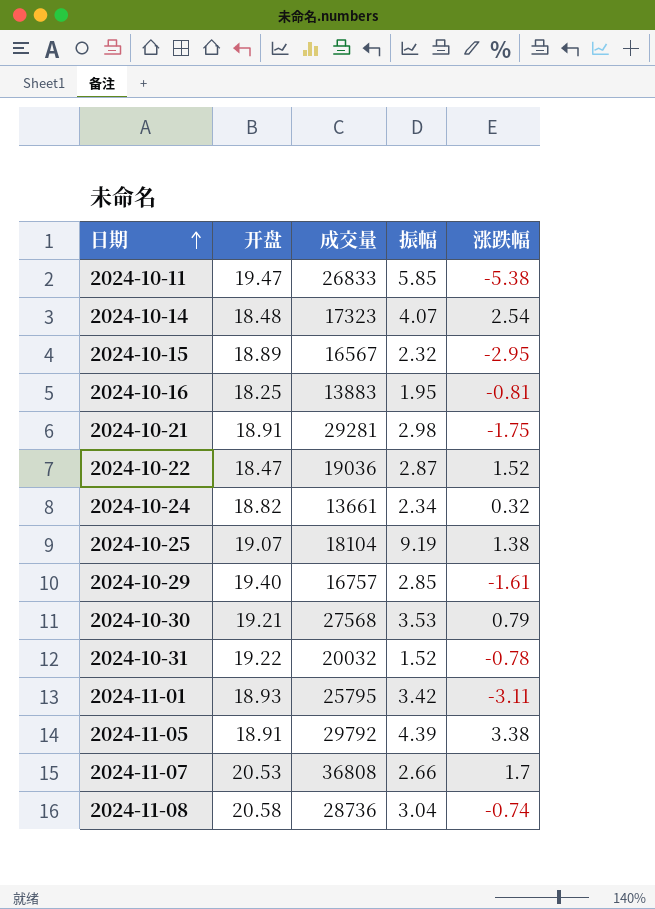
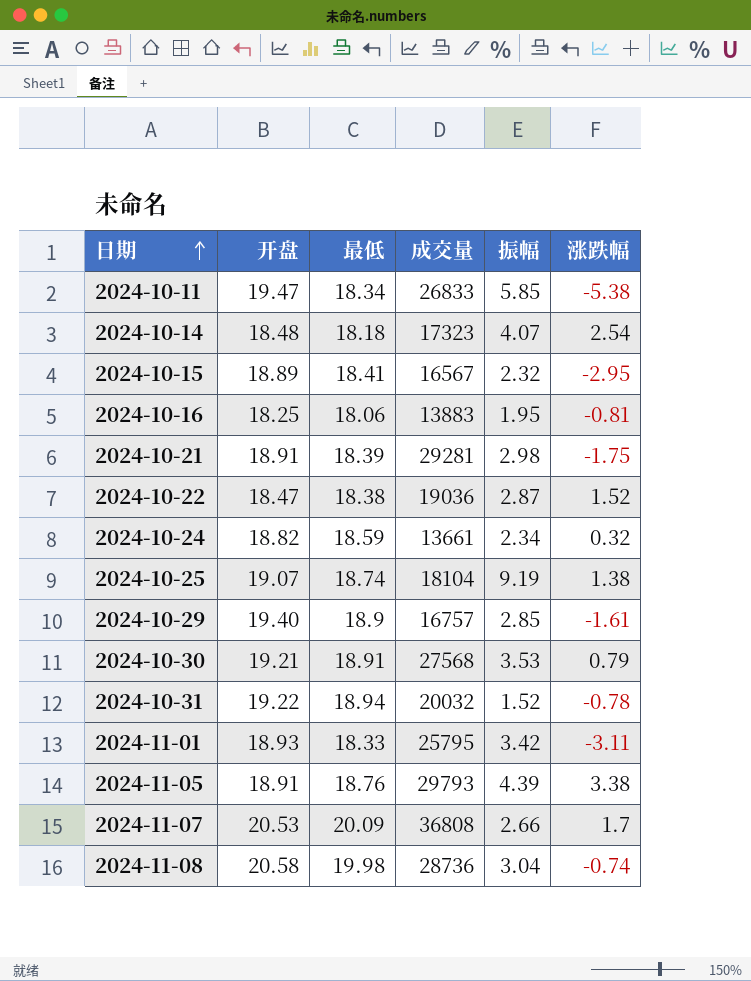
column 最低 | position: none -> 3
2024-11-05 | 成交量: 29792 -> 29793

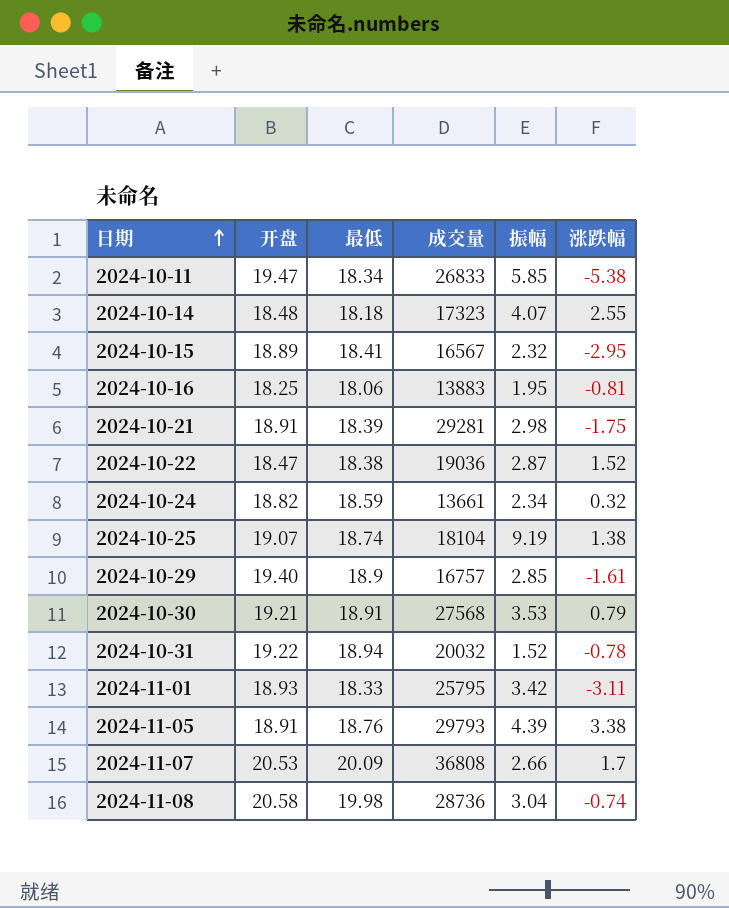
2024-10-14 | 涨跌幅: 2.54 -> 2.55

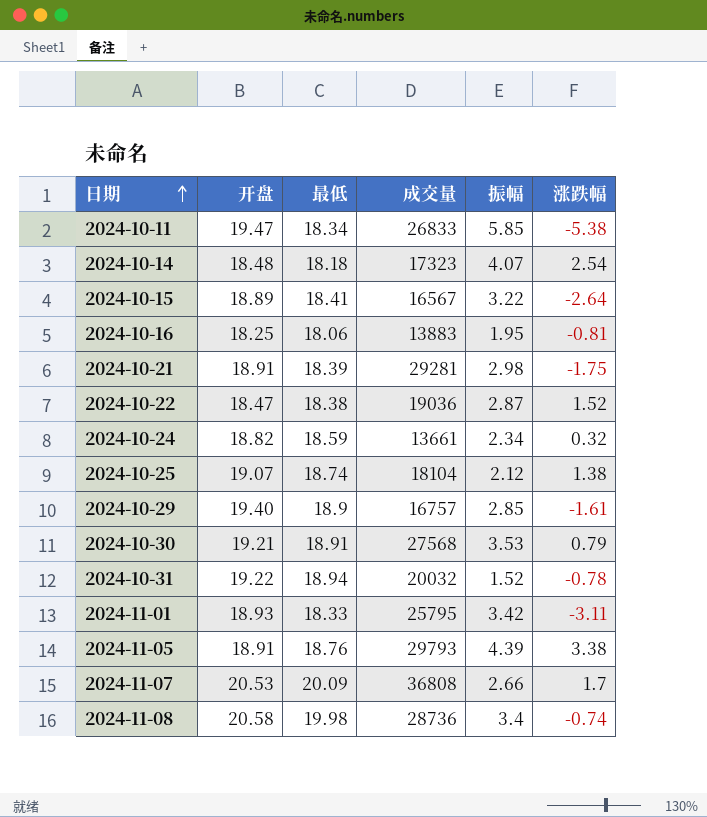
2024-10-14 | 涨跌幅: 2.55 -> 2.54
2024-10-15 | 振幅: 2.32 -> 3.22
2024-10-15 | 涨跌幅: -2.95 -> -2.64
2024-10-25 | 振幅: 9.19 -> 2.12
2024-11-08 | 振幅: 3.04 -> 3.4

